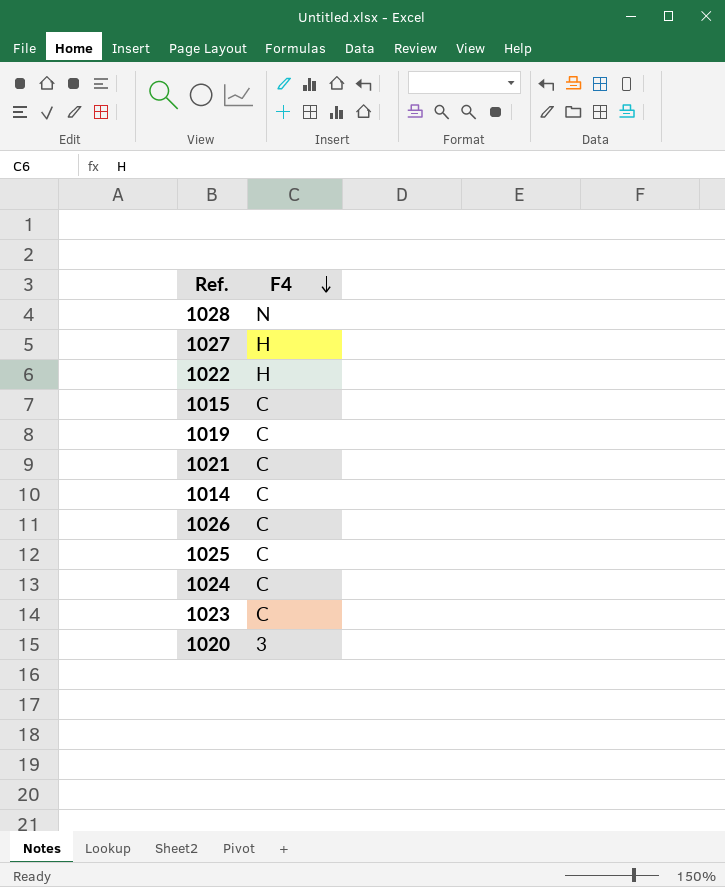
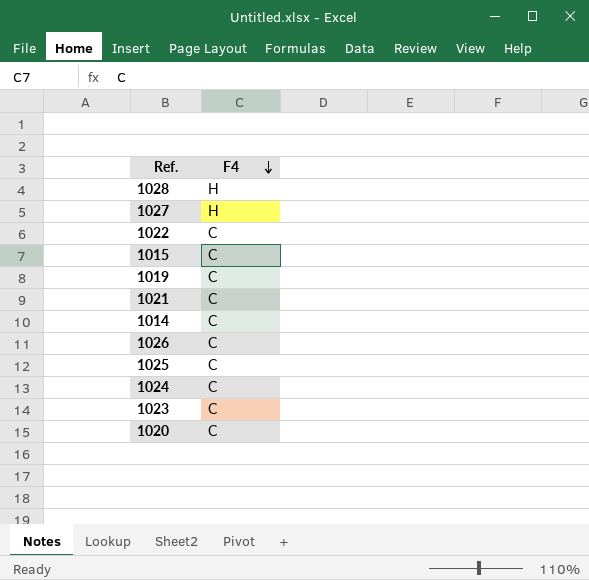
1028 | F4: N -> H
1022 | F4: H -> C
1020 | F4: 3 -> C

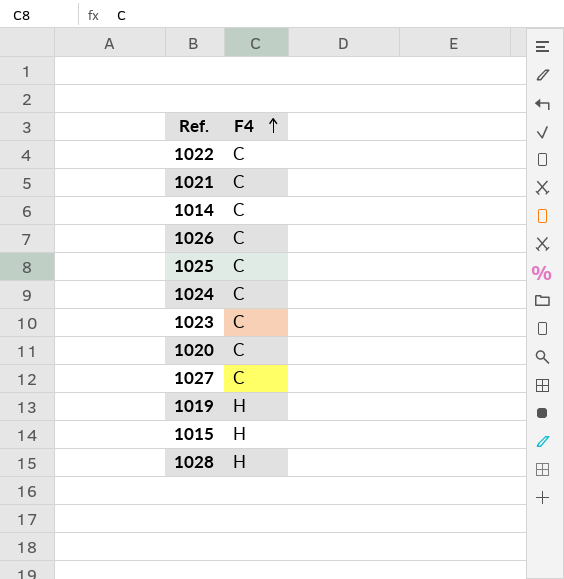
row order: F4 descending -> F4 ascending
1027 | F4: H -> C
1019 | F4: C -> H
1015 | F4: C -> H

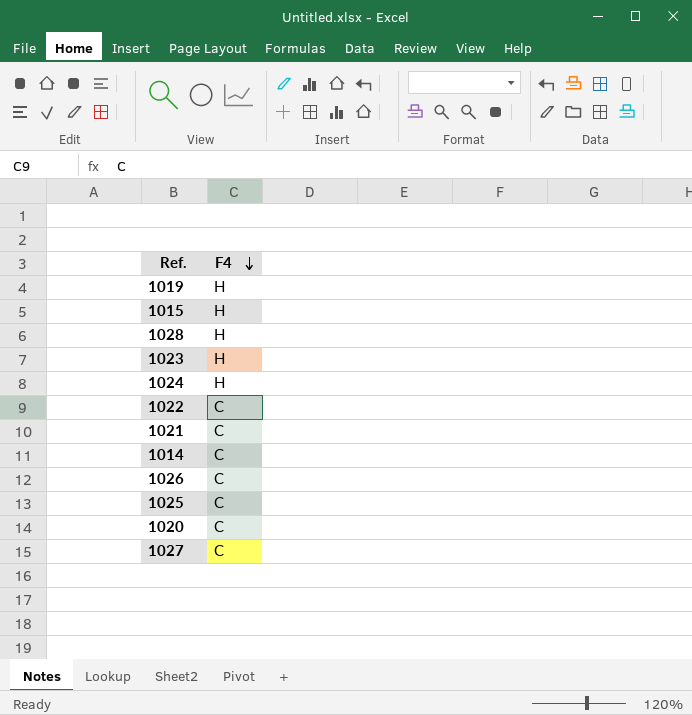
row order: F4 ascending -> F4 descending
1023 | F4: C -> H
1024 | F4: C -> H

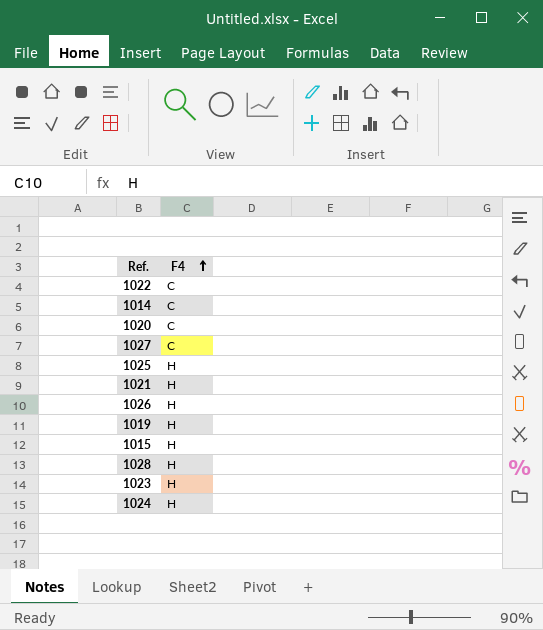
row order: F4 descending -> F4 ascending
1025 | F4: C -> H
1021 | F4: C -> H
1026 | F4: C -> H

